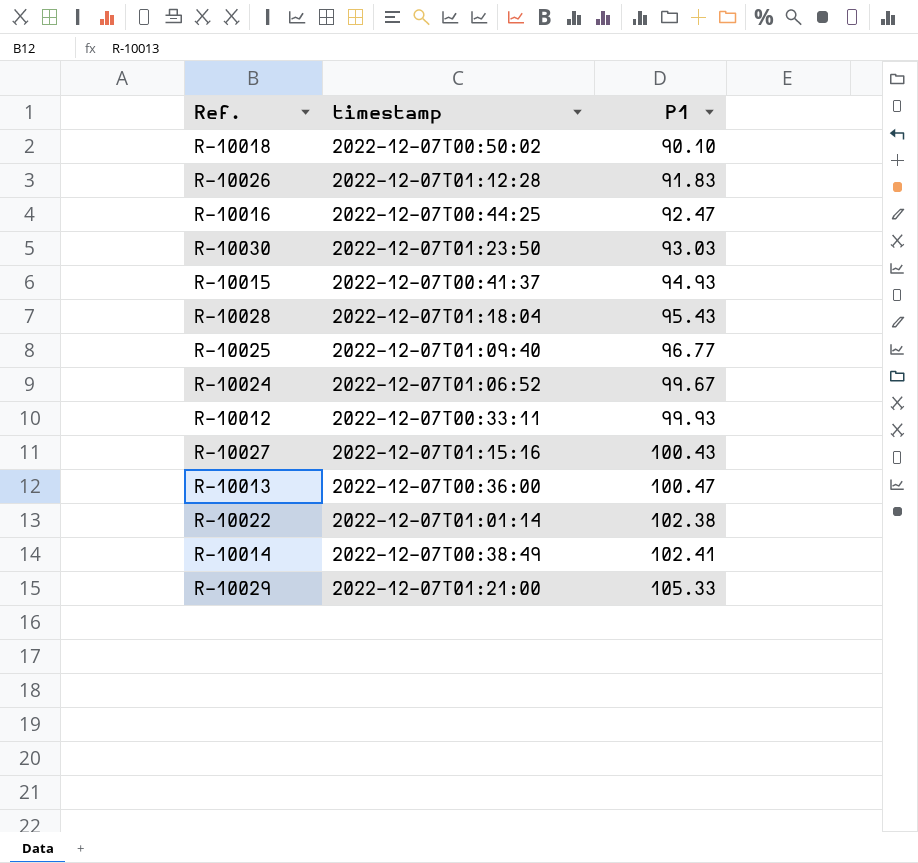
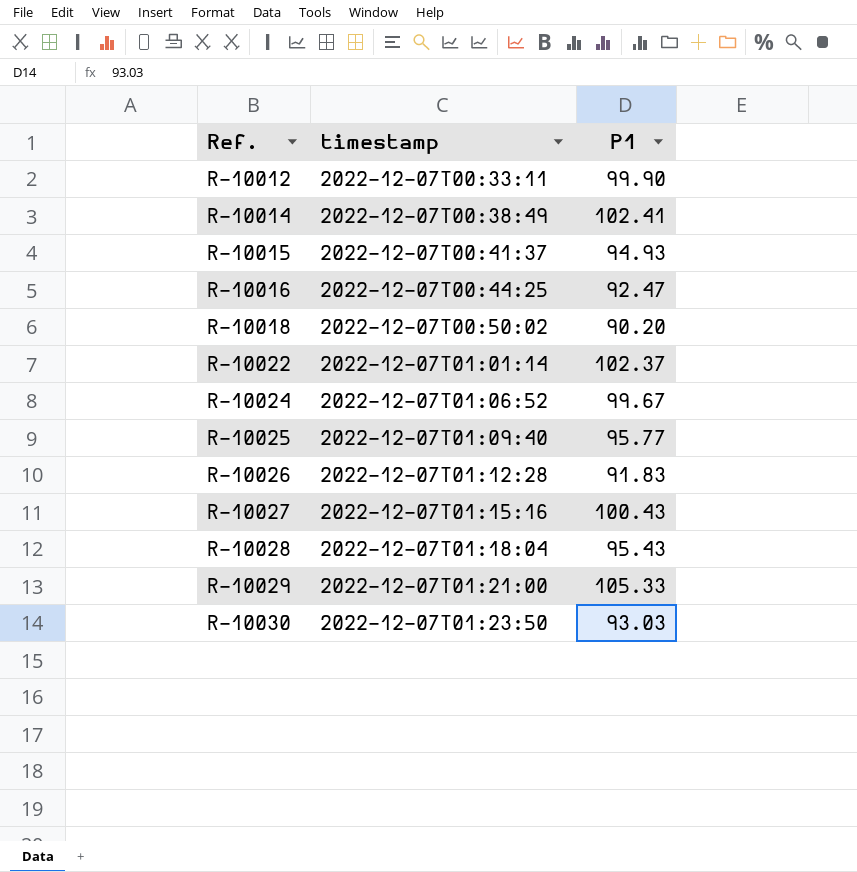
row order: P1 ascending -> Ref. ascending
row R-10013: 2022-12-07T00:36:00 | 100.47 -> none
R-10012 | P1: 99.93 -> 99.90
R-10018 | P1: 90.10 -> 90.20
R-10022 | P1: 102.38 -> 102.37
R-10025 | P1: 96.77 -> 95.77

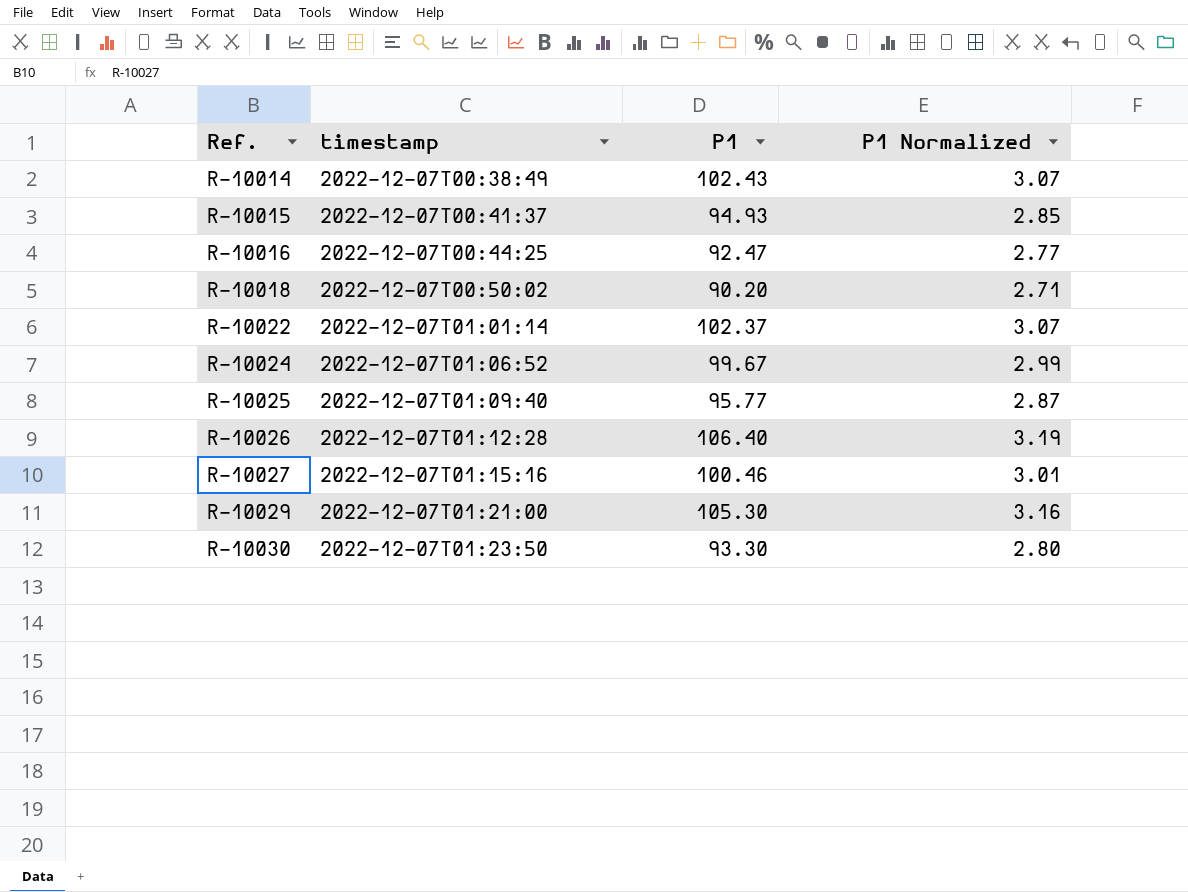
column P1 Normalized | formula: none -> [P1] * 0.03
row R-10012: 2022-12-07T00:33:11 | 99.90 -> none
row R-10028: 2022-12-07T01:18:04 | 95.43 -> none
R-10014 | P1: 102.41 -> 102.43
R-10026 | P1: 91.83 -> 106.40
R-10027 | P1: 100.43 -> 100.46
R-10029 | P1: 105.33 -> 105.30
R-10030 | P1: 93.03 -> 93.30

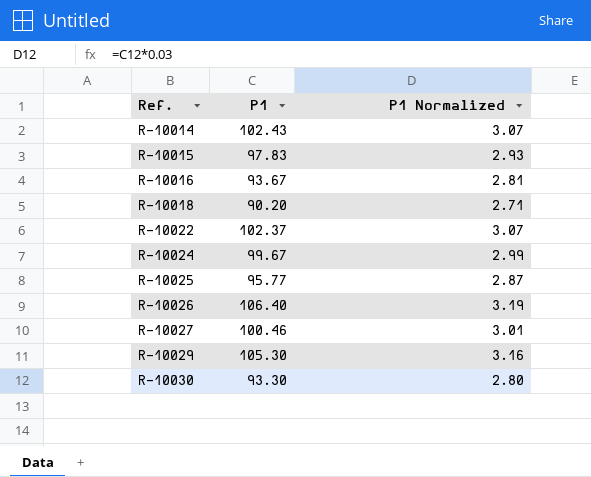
column timestamp | position: 2 -> none
R-10015 | P1: 94.93 -> 97.83
R-10015 | P1 Normalized: 2.85 -> 2.93
R-10016 | P1: 92.47 -> 93.67
R-10016 | P1 Normalized: 2.77 -> 2.81

